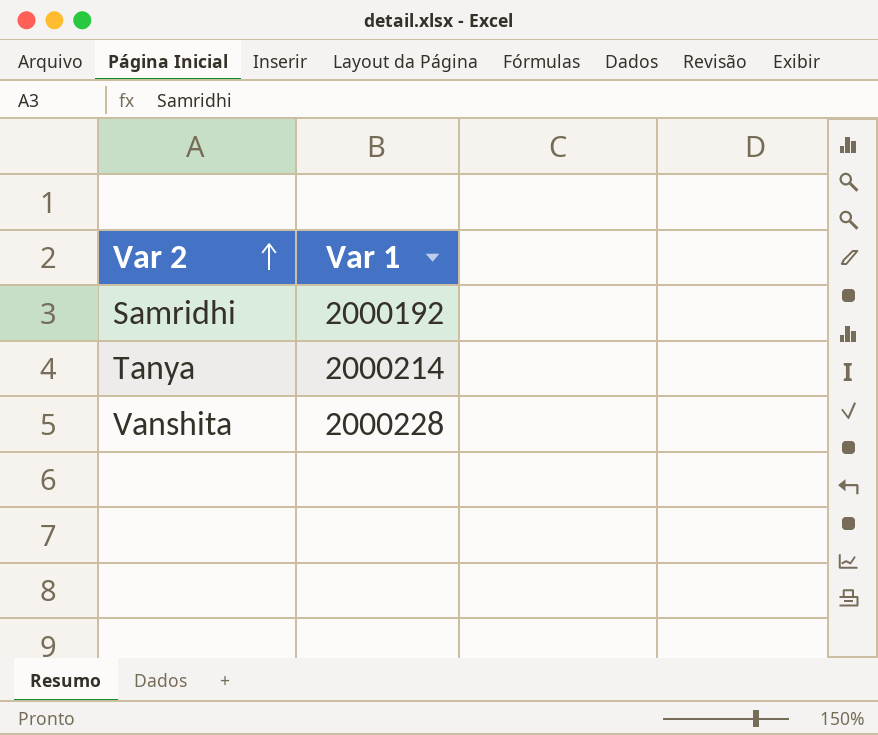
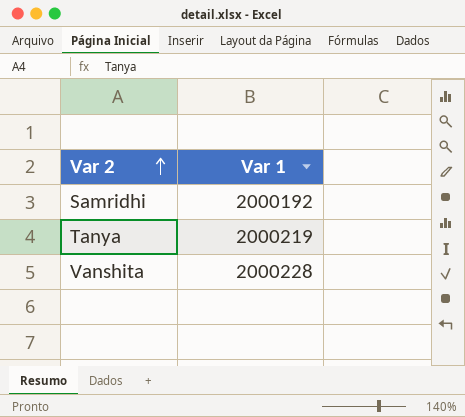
Tanya | Var 1: 2000214 -> 2000219

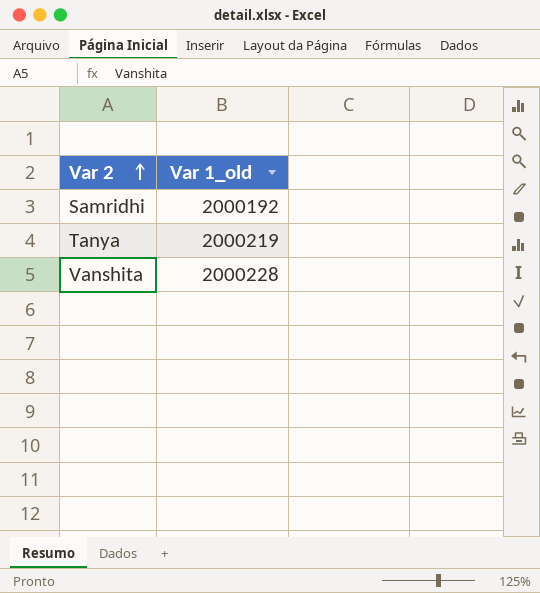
column name: Var 1 -> Var 1_old

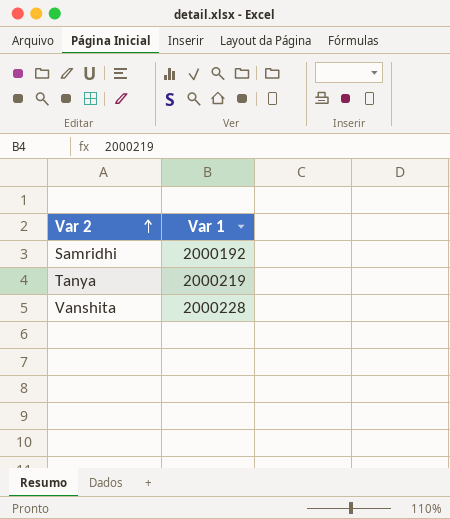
column name: Var 1_old -> Var 1

